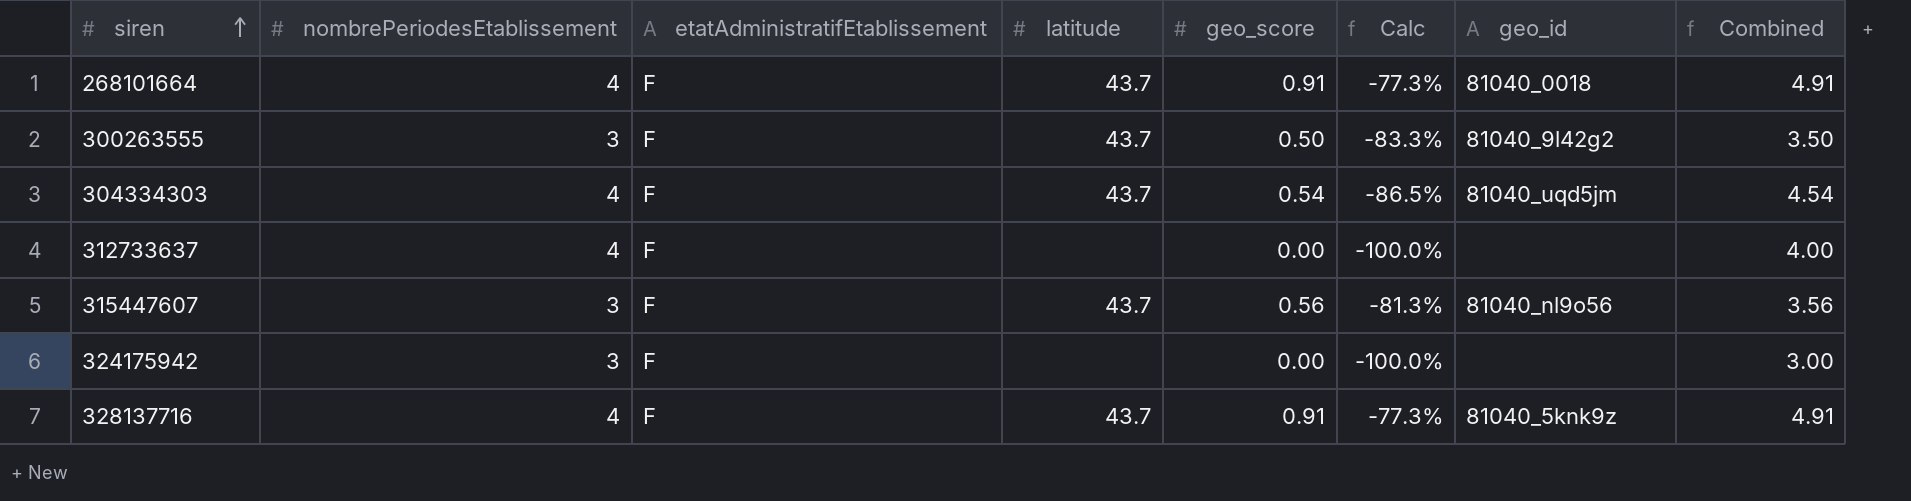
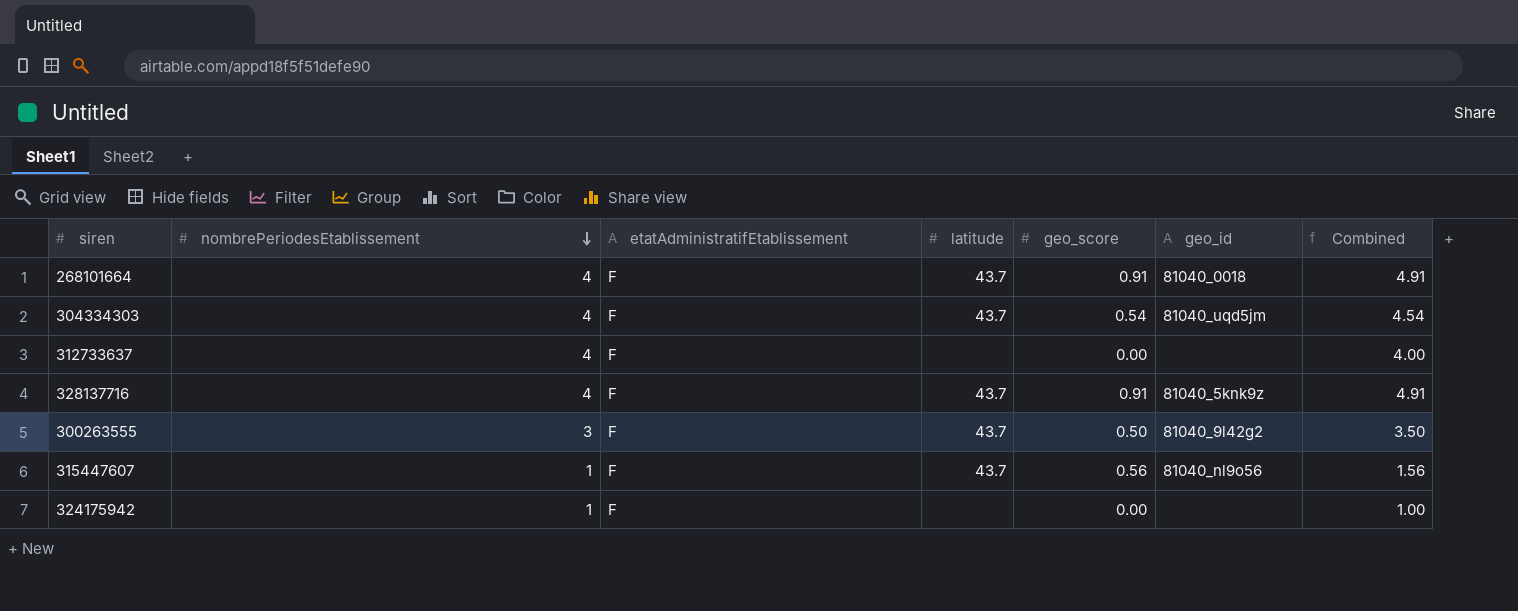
row order: siren ascending -> nombrePeriodesEtablissement descending
column Calc | formula: ([geo_score] - [nombrePeriodesEtablissement]) / [nombrePeriodesEtablissement] -> none
315447607 | nombrePeriodesEtablissement: 3 -> 1
315447607 | Combined: 3.56 -> 1.56
324175942 | nombrePeriodesEtablissement: 3 -> 1
324175942 | Combined: 3.00 -> 1.00

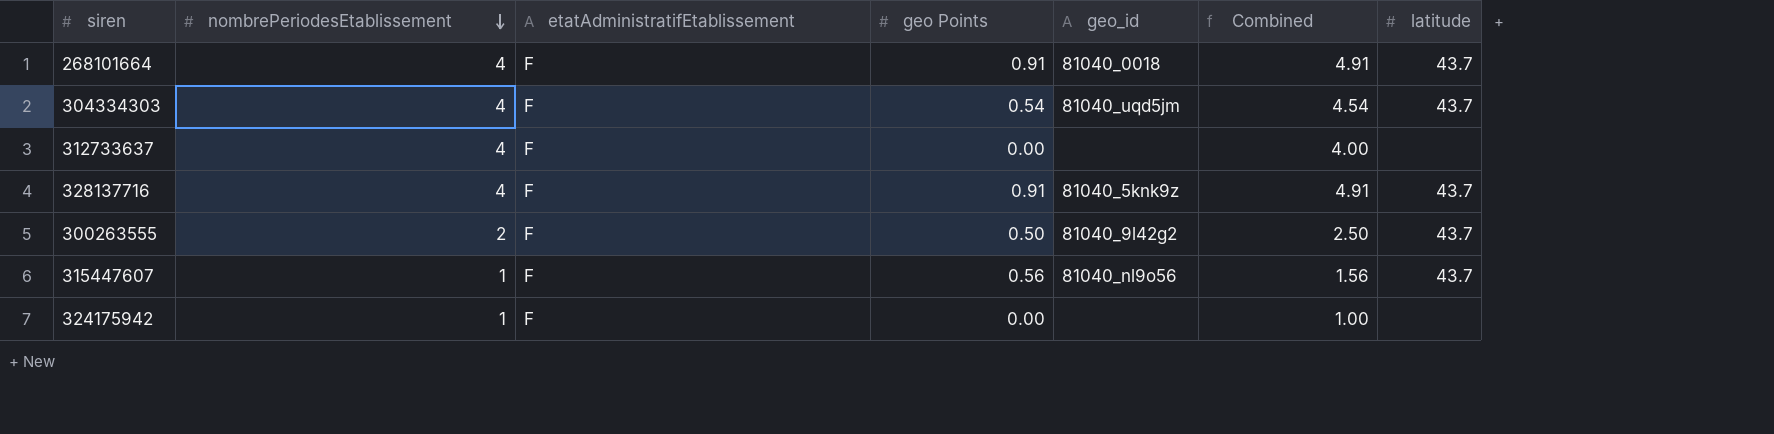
column name: geo_score -> geo Points
column latitude | position: 4 -> 7
300263555 | nombrePeriodesEtablissement: 3 -> 2
300263555 | Combined: 3.50 -> 2.50

